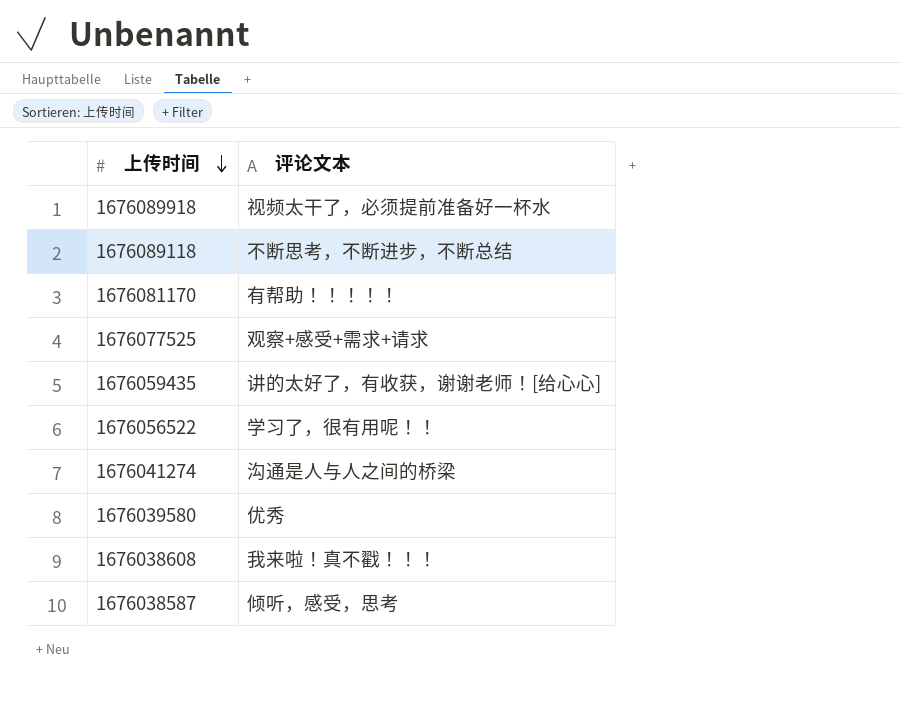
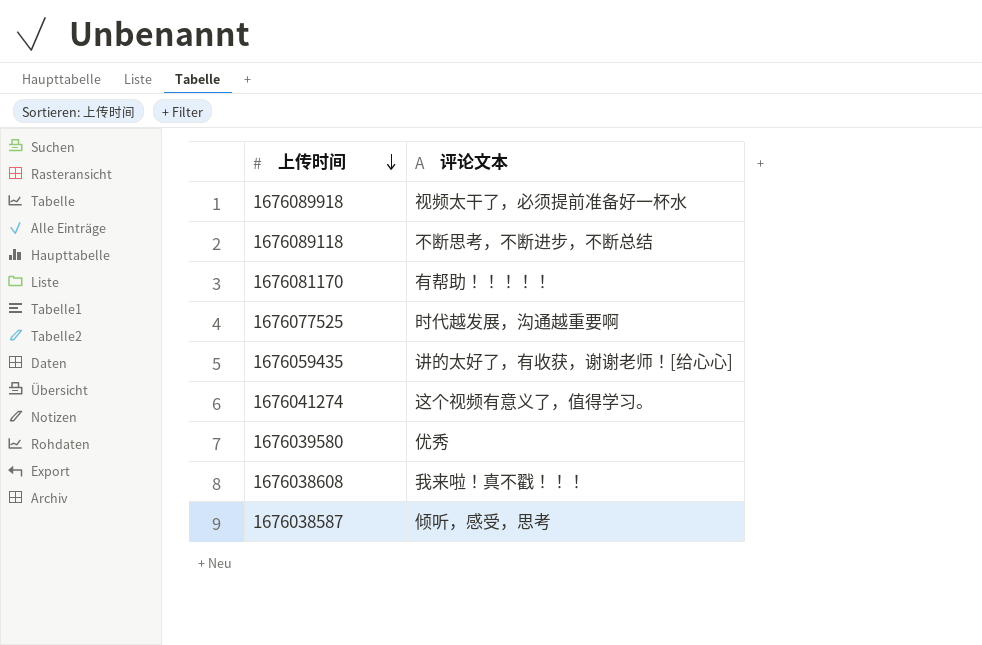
row 1676056522: 学习了，很有用呢！！ -> none
1676077525 | 评论文本: 观察+感受+需求+请求 -> 时代越发展，沟通越重要啊
1676041274 | 评论文本: 沟通是人与人之间的桥梁 -> 这个视频有意义了，值得学习。

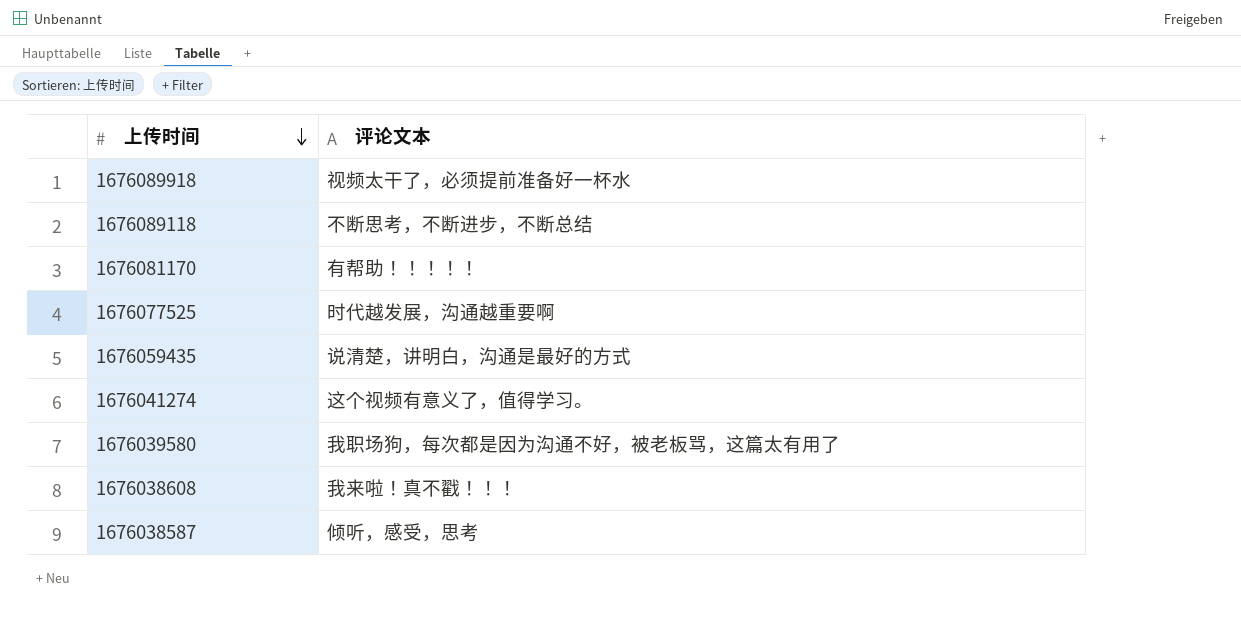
1676059435 | 评论文本: 讲的太好了，有收获，谢谢老师！[给心心] -> 说清楚，讲明白，沟通是最好的方式
1676039580 | 评论文本: 优秀 -> 我职场狗，每次都是因为沟通不好，被老板骂，这篇太有用了

